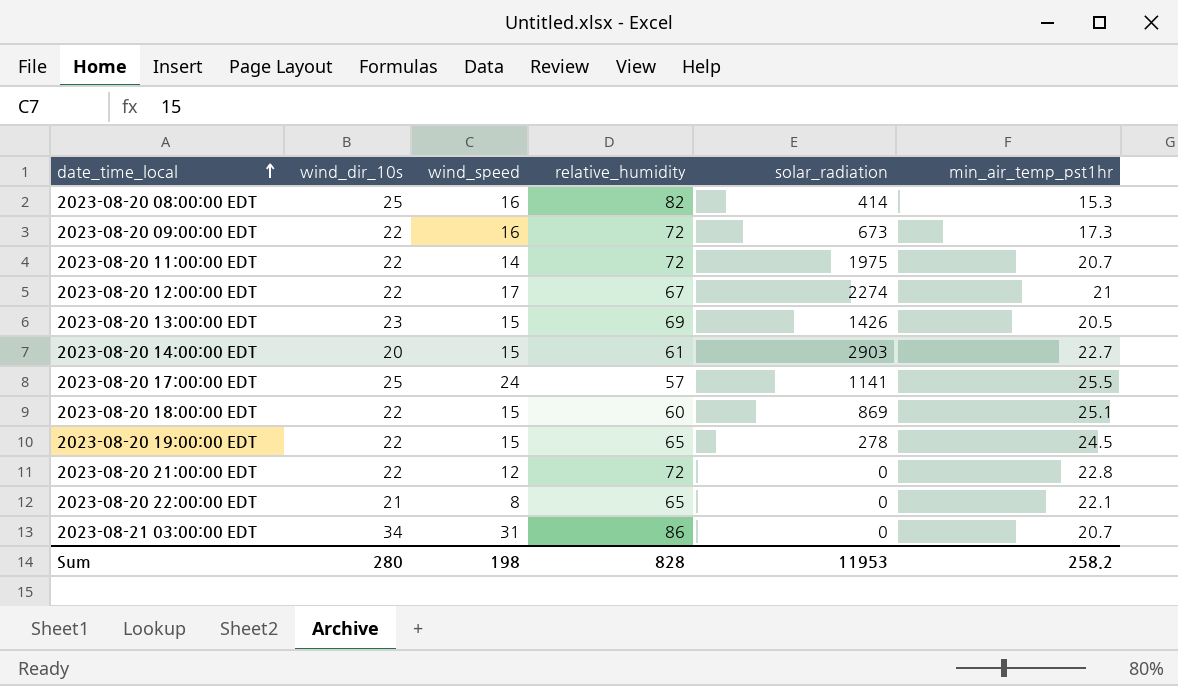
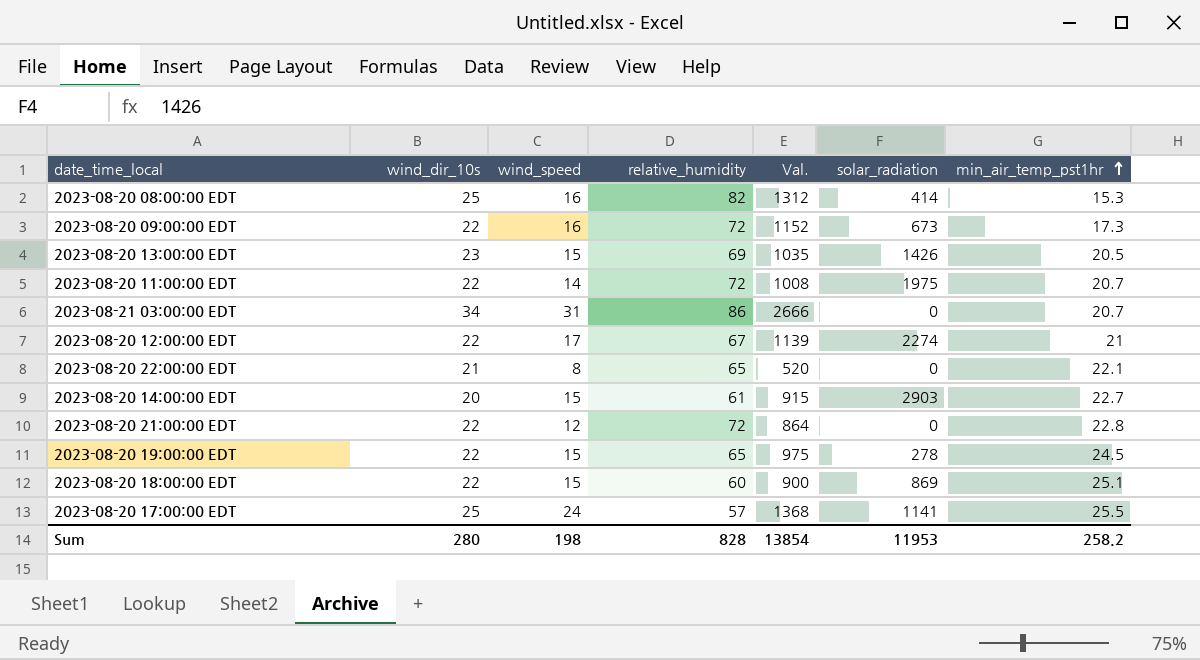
row order: date_time_local ascending -> min_air_temp_pst1hr ascending
column Val. | formula: none -> [wind_speed] * [relative_humidity]

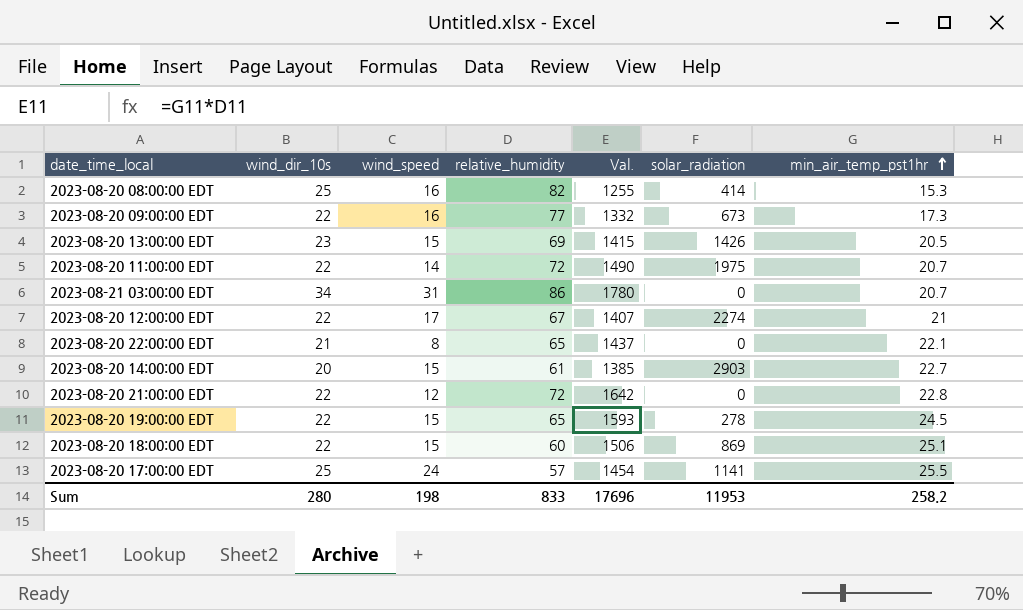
column Val. | formula: [wind_speed] * [relative_humidity] -> [relative_humidity] * [min_air_temp_pst1hr]
2023-08-20 09:00:00 EDT | relative_humidity: 72 -> 77
Sum | relative_humidity: 828 -> 833
Sum | Val.: 13854 -> 17696

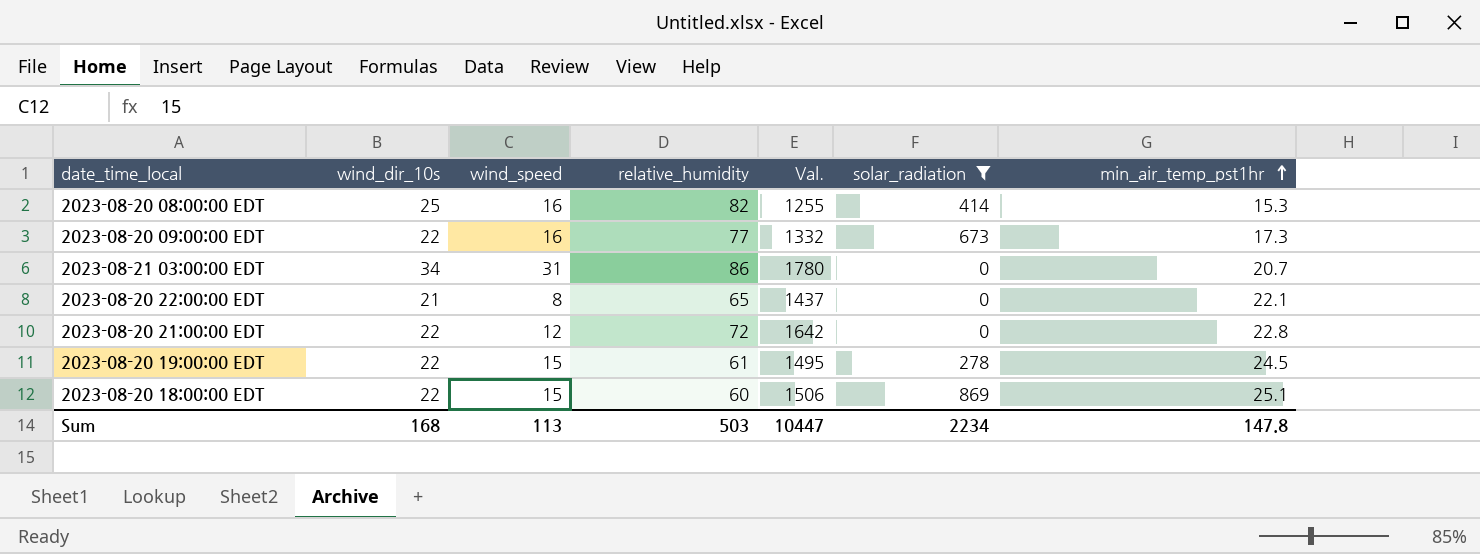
filter: none -> solar_radiation <= 869
2023-08-20 19:00:00 EDT | relative_humidity: 65 -> 61
2023-08-20 19:00:00 EDT | Val.: 1593 -> 1495
Sum | wind_dir_10s: 280 -> 168
Sum | wind_speed: 198 -> 113
Sum | relative_humidity: 833 -> 503
Sum | Val.: 17696 -> 10447
Sum | solar_radiation: 11953 -> 2234
Sum | min_air_temp_pst1hr: 258.2 -> 147.8

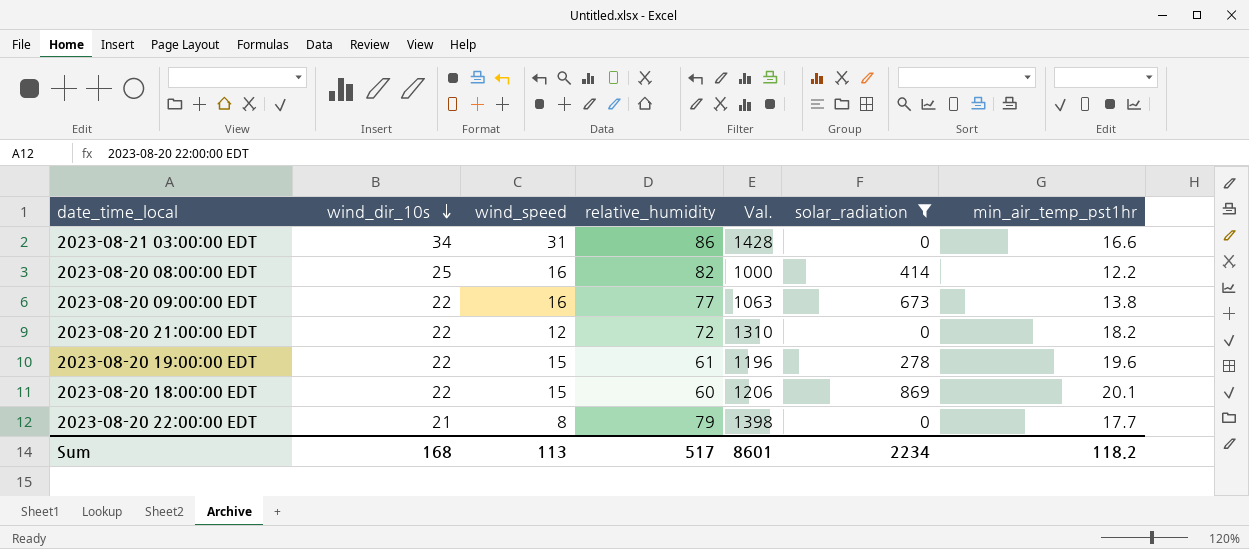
row order: min_air_temp_pst1hr ascending -> wind_dir_10s descending
2023-08-21 03:00:00 EDT | Val.: 1780 -> 1428
2023-08-21 03:00:00 EDT | min_air_temp_pst1hr: 20.7 -> 16.6
2023-08-20 08:00:00 EDT | Val.: 1255 -> 1000
2023-08-20 08:00:00 EDT | min_air_temp_pst1hr: 15.3 -> 12.2
2023-08-20 09:00:00 EDT | Val.: 1332 -> 1063
2023-08-20 09:00:00 EDT | min_air_temp_pst1hr: 17.3 -> 13.8
2023-08-20 21:00:00 EDT | Val.: 1642 -> 1310
2023-08-20 21:00:00 EDT | min_air_temp_pst1hr: 22.8 -> 18.2
2023-08-20 19:00:00 EDT | Val.: 1495 -> 1196
2023-08-20 19:00:00 EDT | min_air_temp_pst1hr: 24.5 -> 19.6
2023-08-20 18:00:00 EDT | Val.: 1506 -> 1206
2023-08-20 18:00:00 EDT | min_air_temp_pst1hr: 25.1 -> 20.1
2023-08-20 22:00:00 EDT | relative_humidity: 65 -> 79
2023-08-20 22:00:00 EDT | Val.: 1437 -> 1398
2023-08-20 22:00:00 EDT | min_air_temp_pst1hr: 22.1 -> 17.7
Sum | relative_humidity: 503 -> 517
Sum | Val.: 10447 -> 8601
Sum | min_air_temp_pst1hr: 147.8 -> 118.2

